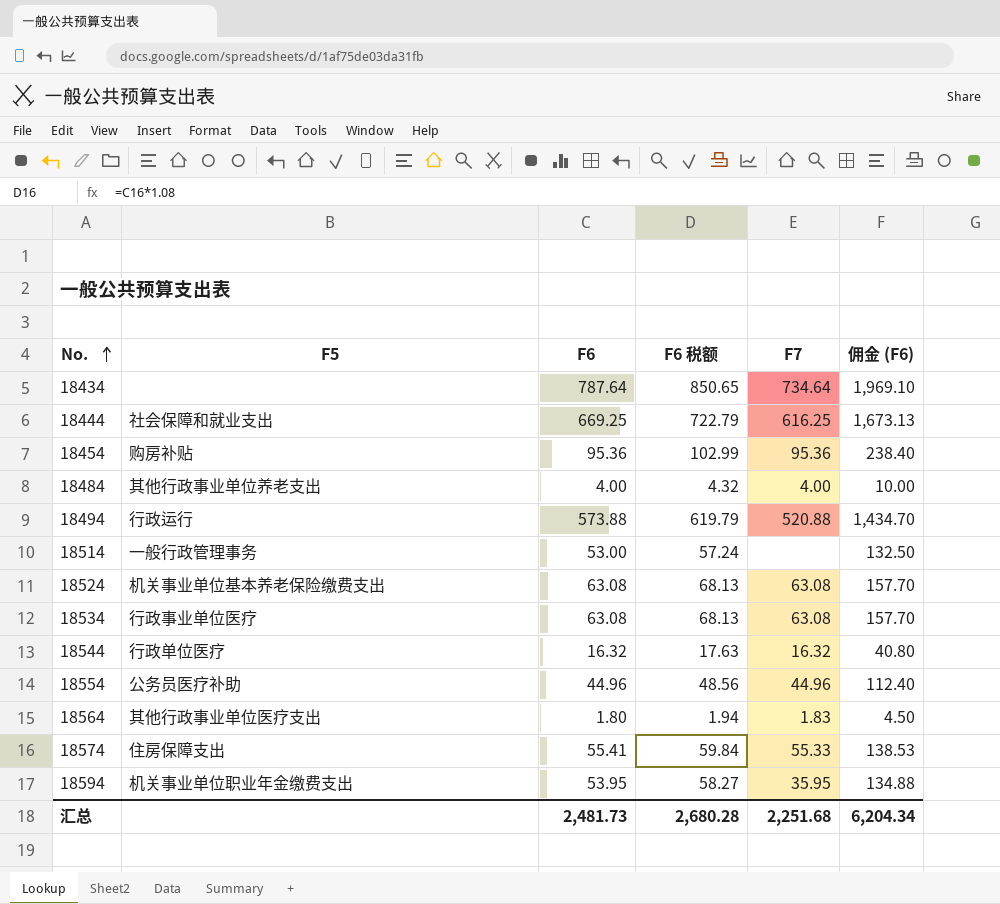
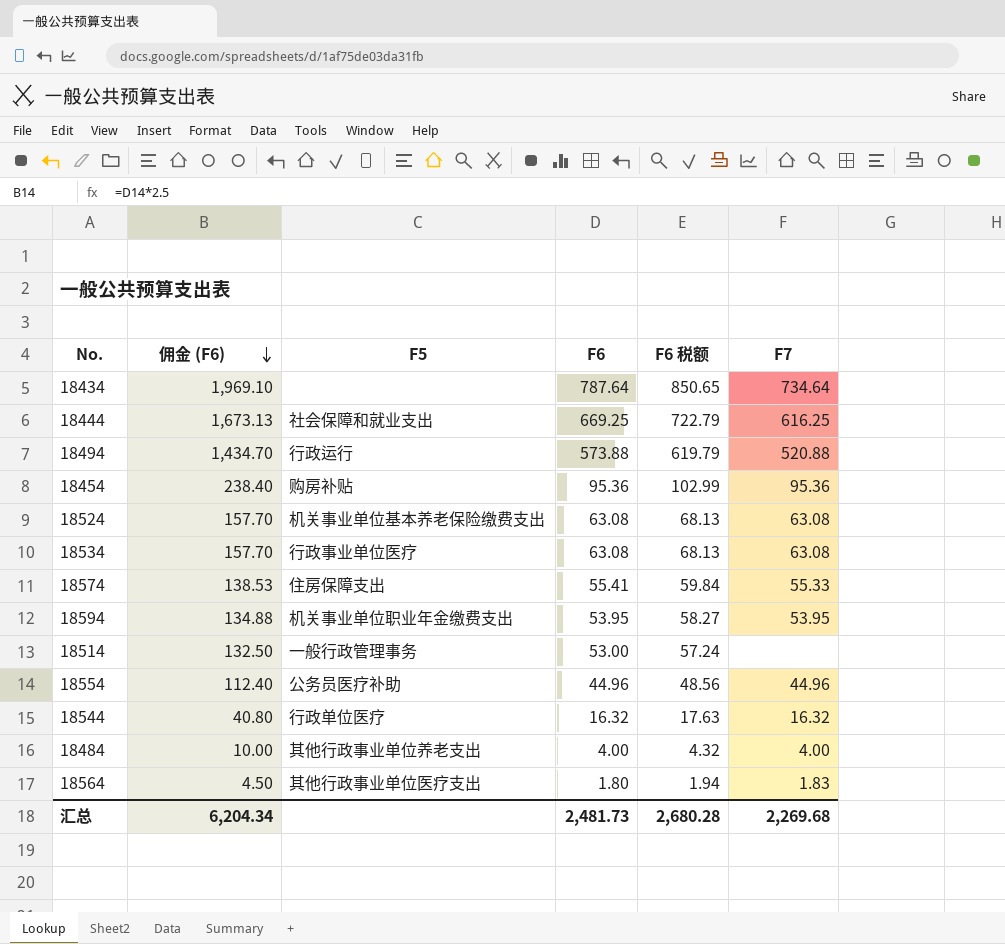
row order: No. ascending -> 佣金 (F6) descending
column 佣金 (F6) | position: 6 -> 2
18594 | F7: 35.95 -> 53.95
汇总 | F7: 2,251.68 -> 2,269.68

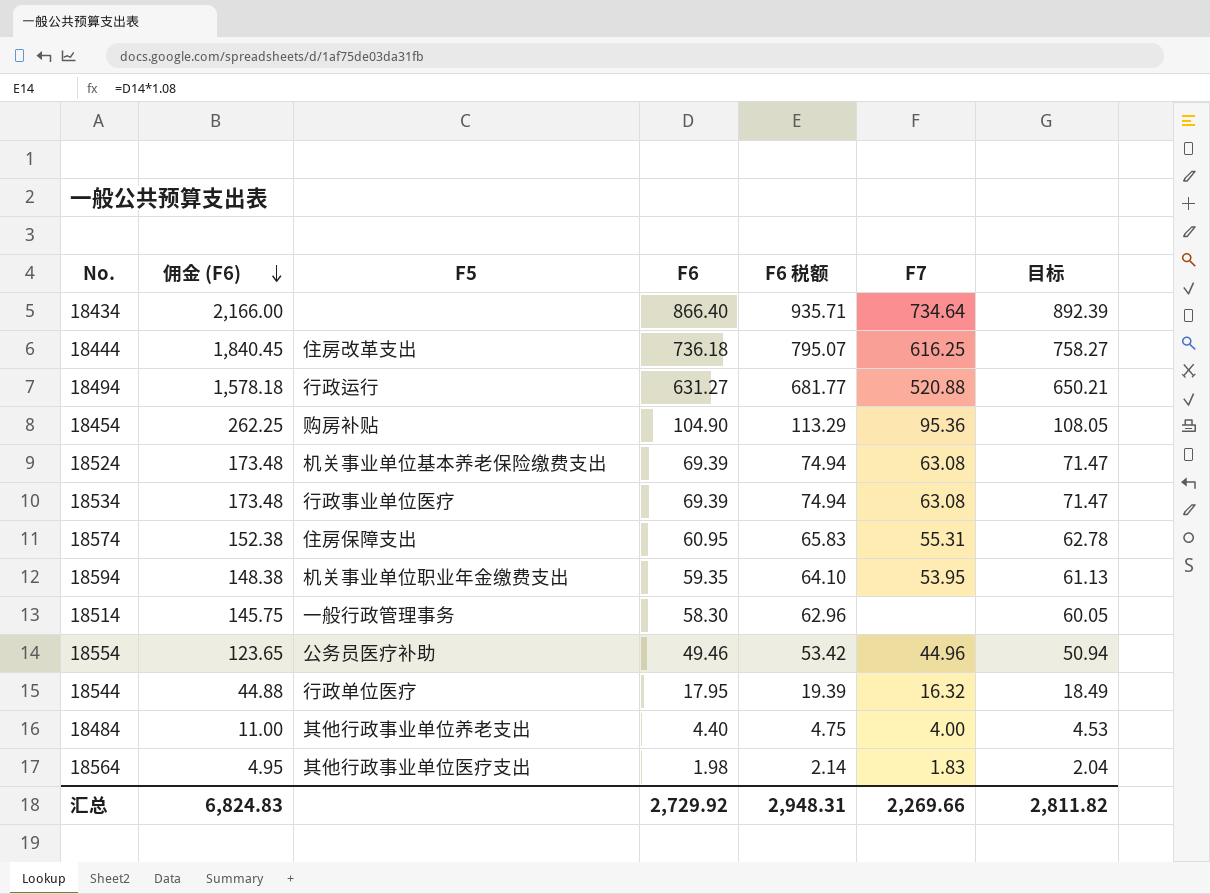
column 目标 | formula: none -> [F6] * 1.03
18434 | 佣金 (F6): 1,969.10 -> 2,166.00
18434 | F6: 787.64 -> 866.40
18434 | F6 税额: 850.65 -> 935.71
18444 | 佣金 (F6): 1,673.13 -> 1,840.45
18444 | F5: 社会保障和就业支出 -> 住房改革支出
18444 | F6: 669.25 -> 736.18
18444 | F6 税额: 722.79 -> 795.07
18494 | 佣金 (F6): 1,434.70 -> 1,578.18
18494 | F6: 573.88 -> 631.27
18494 | F6 税额: 619.79 -> 681.77
18454 | 佣金 (F6): 238.40 -> 262.25
18454 | F6: 95.36 -> 104.90
18454 | F6 税额: 102.99 -> 113.29
18524 | 佣金 (F6): 157.70 -> 173.48
18524 | F6: 63.08 -> 69.39
18524 | F6 税额: 68.13 -> 74.94
18534 | 佣金 (F6): 157.70 -> 173.48
18534 | F6: 63.08 -> 69.39
18534 | F6 税额: 68.13 -> 74.94
18574 | 佣金 (F6): 138.53 -> 152.38
18574 | F6: 55.41 -> 60.95
18574 | F6 税额: 59.84 -> 65.83
18574 | F7: 55.33 -> 55.31
18594 | 佣金 (F6): 134.88 -> 148.38
18594 | F6: 53.95 -> 59.35
18594 | F6 税额: 58.27 -> 64.10
18514 | 佣金 (F6): 132.50 -> 145.75
18514 | F6: 53.00 -> 58.30
18514 | F6 税额: 57.24 -> 62.96
18554 | 佣金 (F6): 112.40 -> 123.65
18554 | F6: 44.96 -> 49.46
18554 | F6 税额: 48.56 -> 53.42
18544 | 佣金 (F6): 40.80 -> 44.88
18544 | F6: 16.32 -> 17.95
18544 | F6 税额: 17.63 -> 19.39
18484 | 佣金 (F6): 10.00 -> 11.00
18484 | F6: 4.00 -> 4.40
18484 | F6 税额: 4.32 -> 4.75
18564 | 佣金 (F6): 4.50 -> 4.95
18564 | F6: 1.80 -> 1.98
18564 | F6 税额: 1.94 -> 2.14
汇总 | 佣金 (F6): 6,204.34 -> 6,824.83
汇总 | F6: 2,481.73 -> 2,729.92
汇总 | F6 税额: 2,680.28 -> 2,948.31
汇总 | F7: 2,269.68 -> 2,269.66

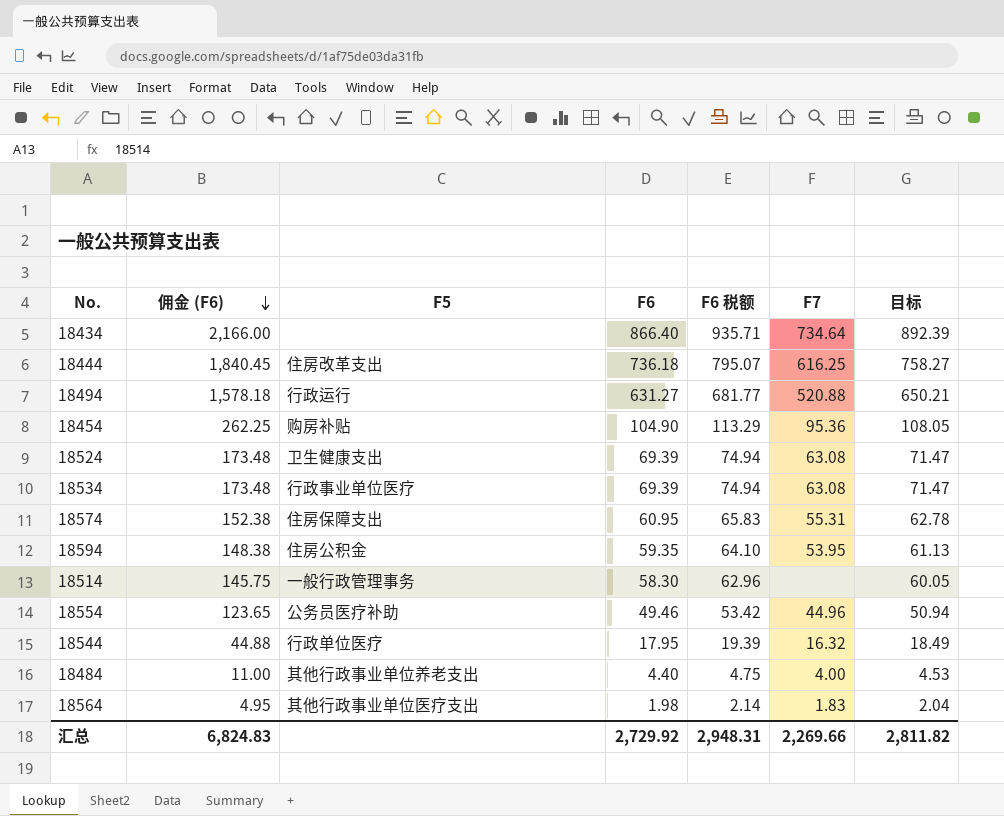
18524 | F5: 机关事业单位基本养老保险缴费支出 -> 卫生健康支出
18594 | F5: 机关事业单位职业年金缴费支出 -> 住房公积金

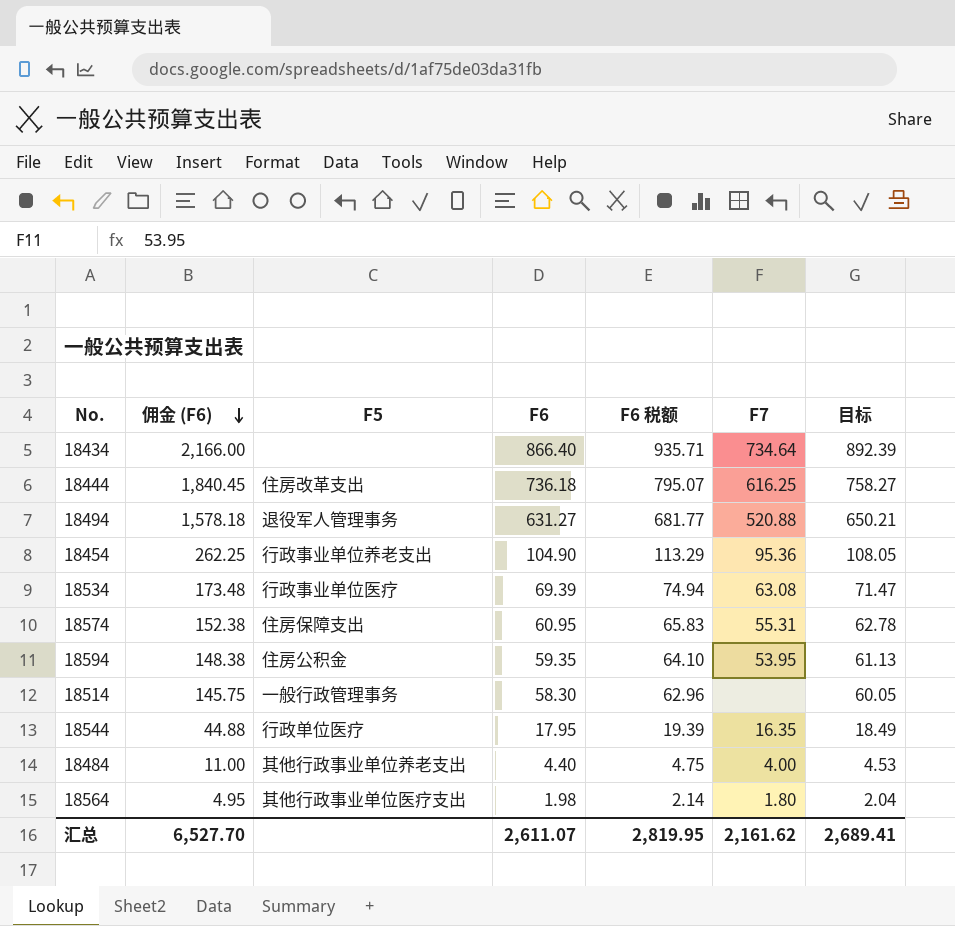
row 18524: 173.48 | 卫生健康支出 | 69.39 | 74.94 | 63.08 | 71.47 -> none
row 18554: 123.65 | 公务员医疗补助 | 49.46 | 53.42 | 44.96 | 50.94 -> none
18494 | F5: 行政运行 -> 退役军人管理事务
18454 | F5: 购房补贴 -> 行政事业单位养老支出
18544 | F7: 16.32 -> 16.35
18564 | F7: 1.83 -> 1.80
汇总 | 佣金 (F6): 6,824.83 -> 6,527.70
汇总 | F6: 2,729.92 -> 2,611.07
汇总 | F6 税额: 2,948.31 -> 2,819.95
汇总 | F7: 2,269.66 -> 2,161.62
汇总 | 目标: 2,811.82 -> 2,689.41

